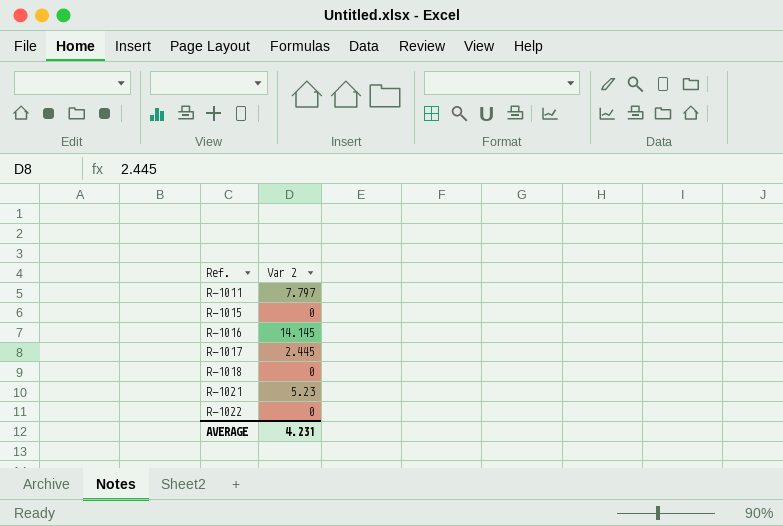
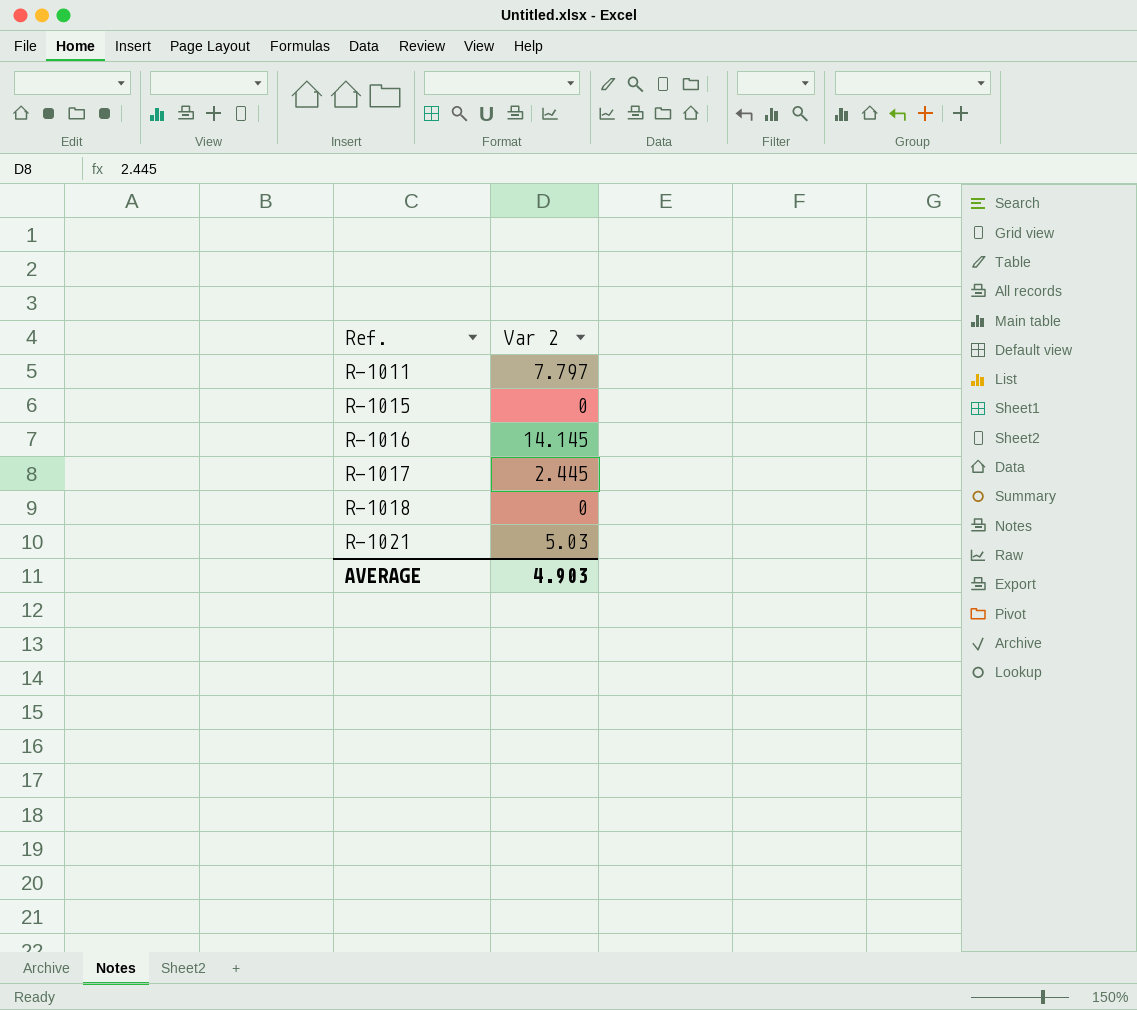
row R-1022: 0 -> none
R-1021 | Var 2: 5.23 -> 5.03
AVERAGE | Var 2: 4.231 -> 4.903

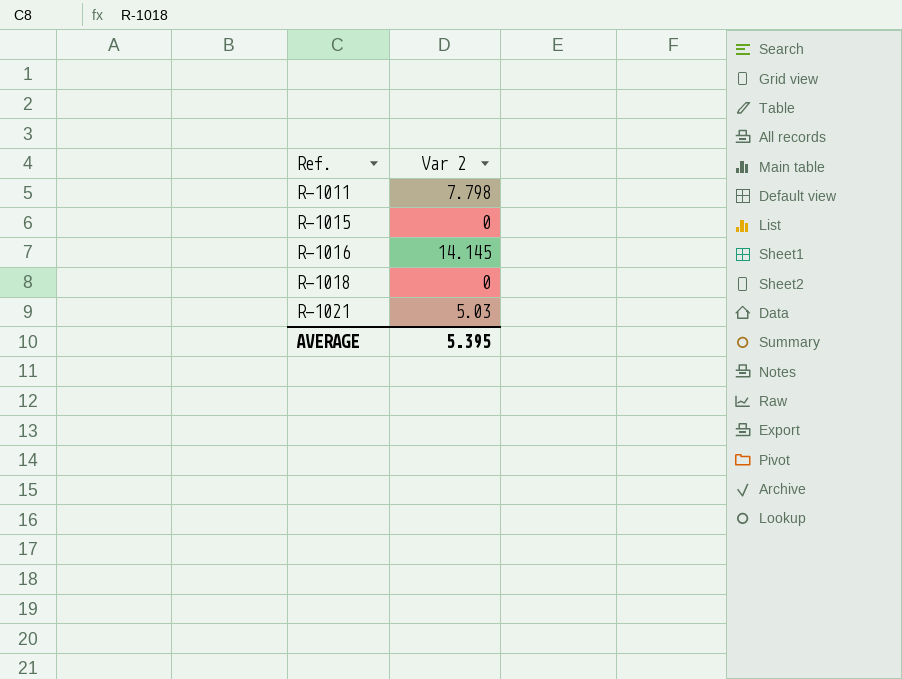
row R-1017: 2.445 -> none
R-1011 | Var 2: 7.797 -> 7.798
AVERAGE | Var 2: 4.903 -> 5.395

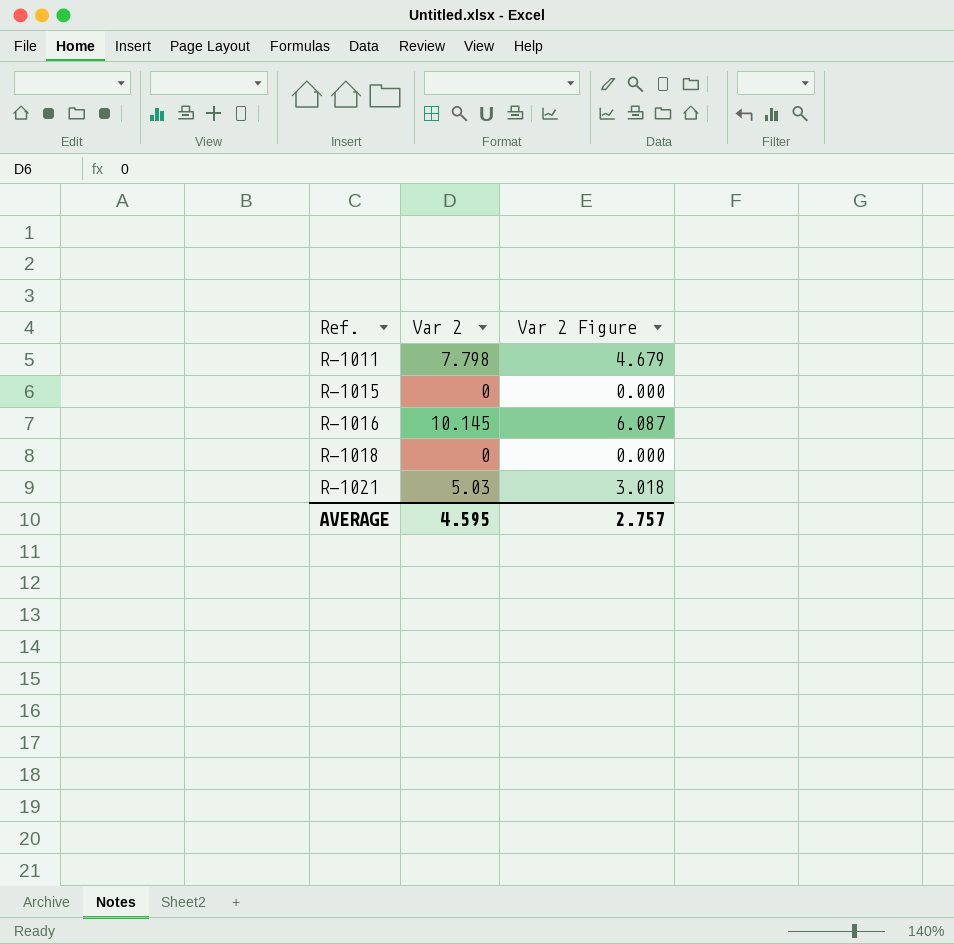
column Var 2 Figure | formula: none -> [Var 2] * 0.6
R-1016 | Var 2: 14.145 -> 10.145
AVERAGE | Var 2: 5.395 -> 4.595

